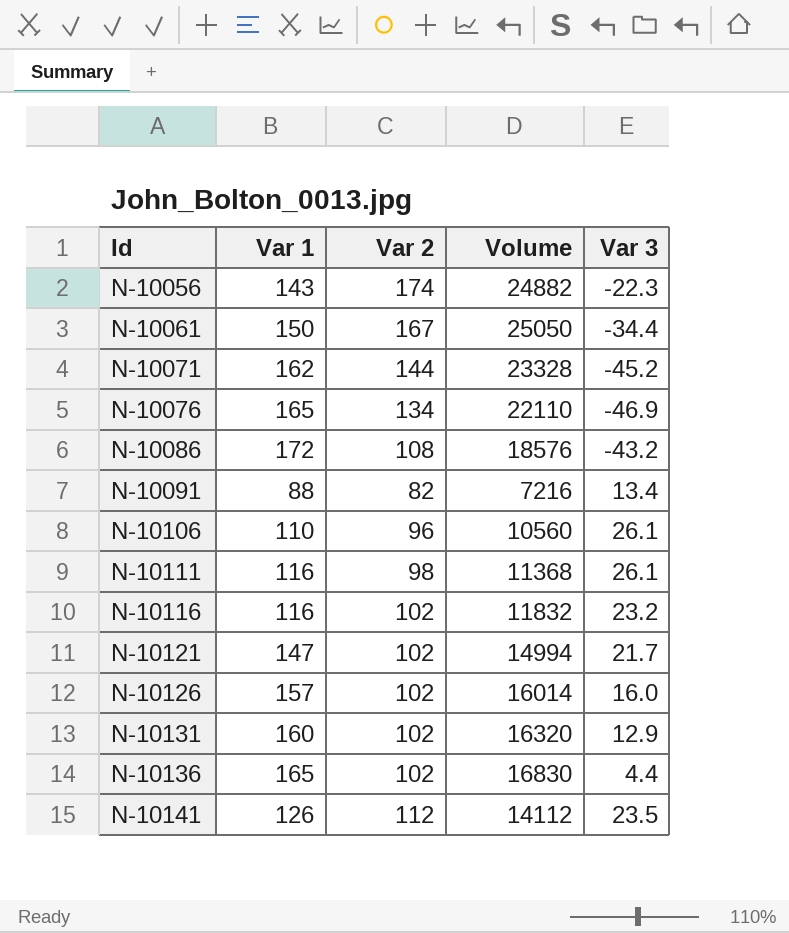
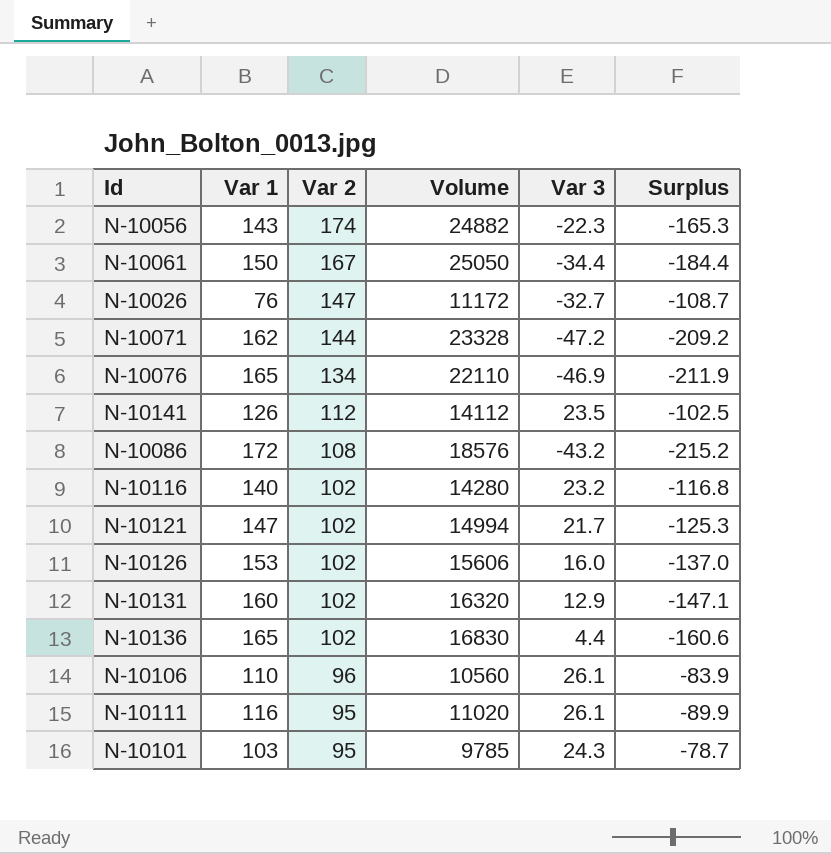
row order: Id ascending -> Var 2 descending
column Surplus | formula: none -> [Var 3] - [Var 1]
row N-10091: 88 | 82 | 7216 | 13.4 -> none
row N-10026: none -> 76 | 147 | 11172 | -32.7 | -108.7
N-10071 | Var 3: -45.2 -> -47.2
N-10116 | Var 1: 116 -> 140
N-10116 | Volume: 11832 -> 14280
N-10126 | Var 1: 157 -> 153
N-10126 | Volume: 16014 -> 15606
N-10111 | Var 2: 98 -> 95
N-10111 | Volume: 11368 -> 11020
row N-10101: none -> 103 | 95 | 9785 | 24.3 | -78.7

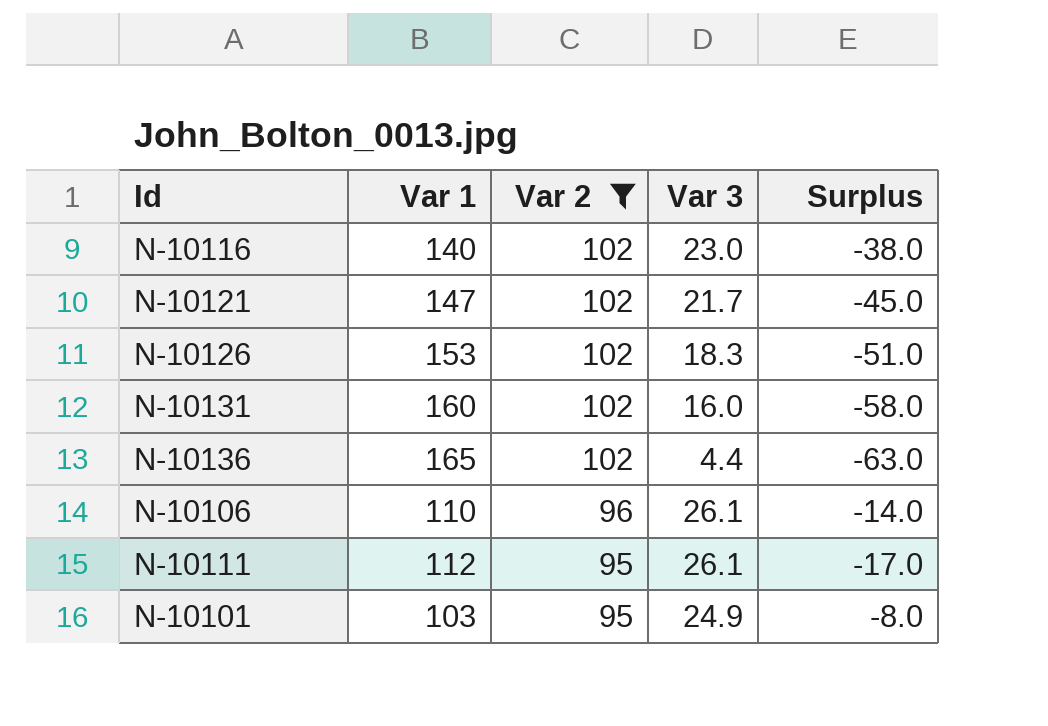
filter: none -> Var 2 <= 102
column Volume | formula: [Var 1] * [Var 2] -> none
column Surplus | formula: [Var 3] - [Var 1] -> [Var 2] - [Var 1]
N-10116 | Var 3: 23.2 -> 23.0
N-10126 | Var 3: 16.0 -> 18.3
N-10131 | Var 3: 12.9 -> 16.0
N-10111 | Var 1: 116 -> 112
N-10101 | Var 3: 24.3 -> 24.9

